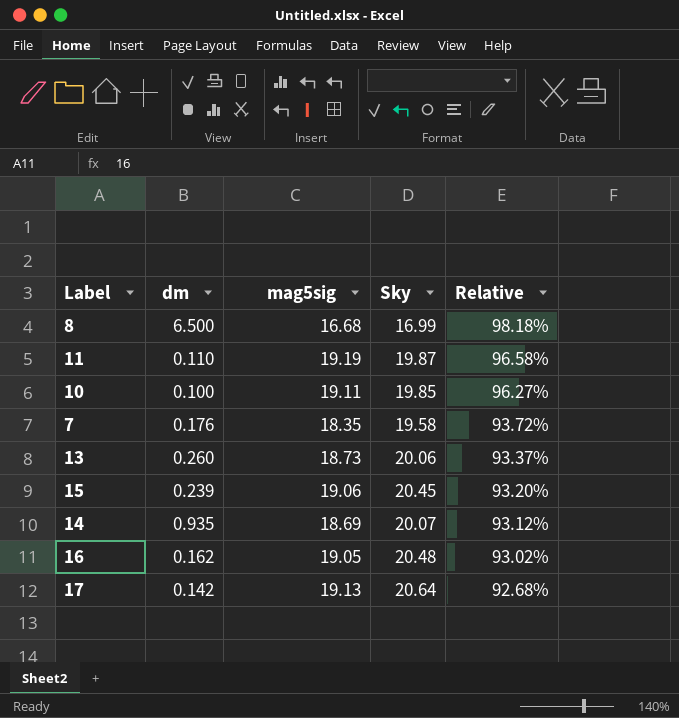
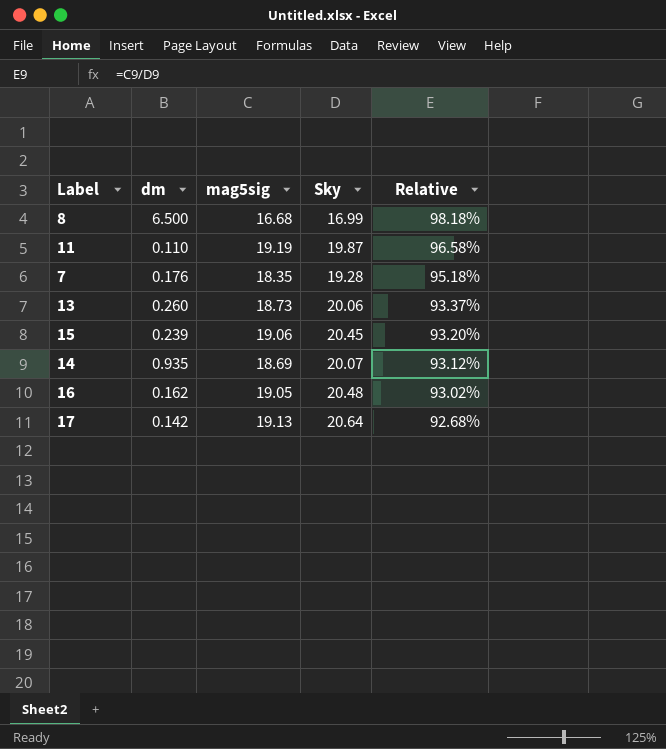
row 10: 0.100 | 19.11 | 19.85 | 96.27% -> none
7 | Sky: 19.58 -> 19.28
7 | Relative: 93.72% -> 95.18%

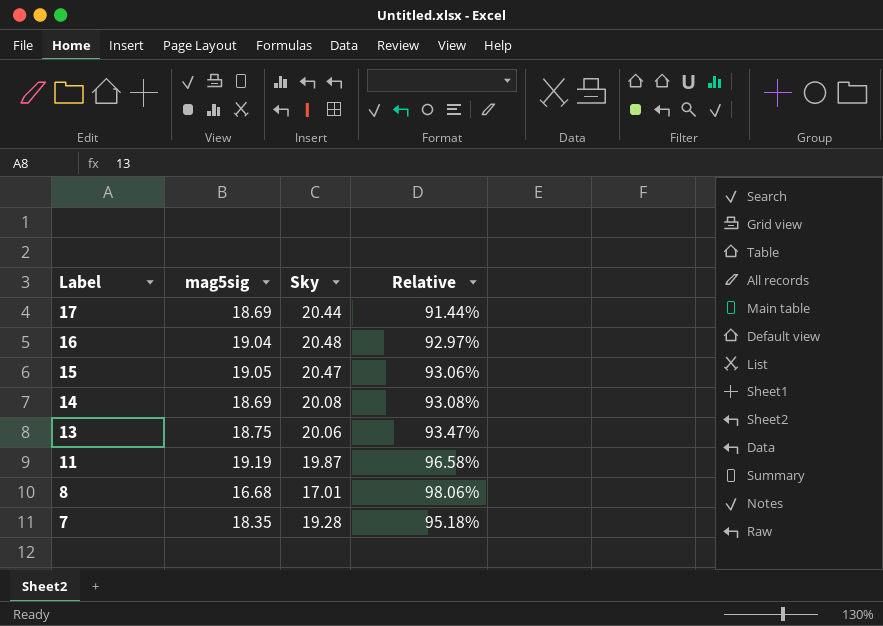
row order: Relative descending -> Label descending
column dm | position: 2 -> none
17 | mag5sig: 19.13 -> 18.69
17 | Sky: 20.64 -> 20.44
17 | Relative: 92.68% -> 91.44%
16 | mag5sig: 19.05 -> 19.04
16 | Relative: 93.02% -> 92.97%
15 | mag5sig: 19.06 -> 19.05
15 | Sky: 20.45 -> 20.47
15 | Relative: 93.20% -> 93.06%
14 | Sky: 20.07 -> 20.08
14 | Relative: 93.12% -> 93.08%
13 | mag5sig: 18.73 -> 18.75
13 | Relative: 93.37% -> 93.47%
8 | Sky: 16.99 -> 17.01
8 | Relative: 98.18% -> 98.06%

